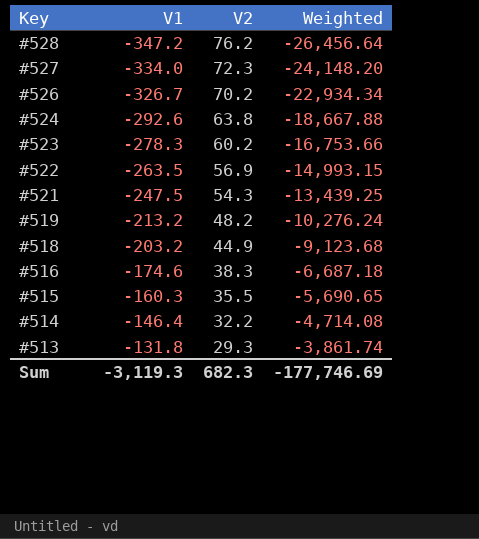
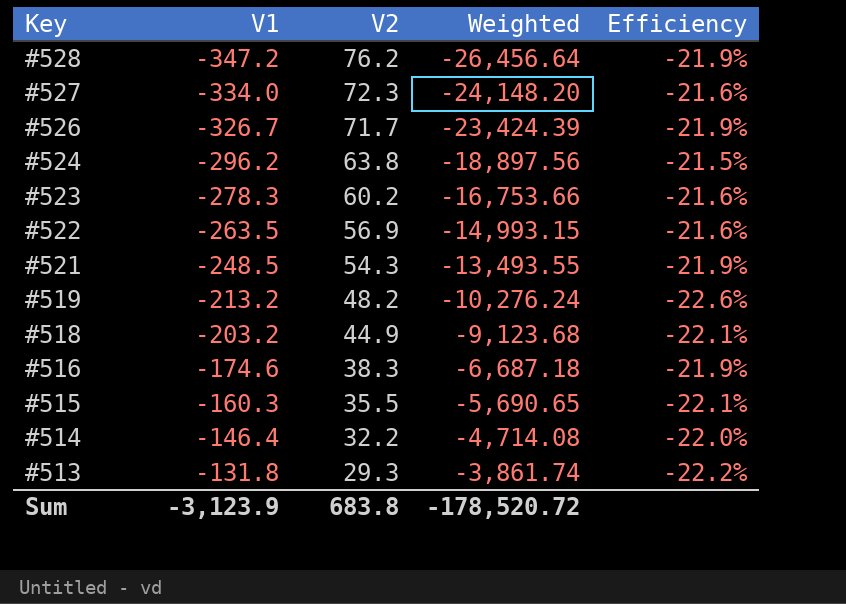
column Efficiency | formula: none -> [V2] / [V1]
#526 | V2: 70.2 -> 71.7
#526 | Weighted: -22,934.34 -> -23,424.39
#524 | V1: -292.6 -> -296.2
#524 | Weighted: -18,667.88 -> -18,897.56
#521 | V1: -247.5 -> -248.5
#521 | Weighted: -13,439.25 -> -13,493.55
Sum | V1: -3,119.3 -> -3,123.9
Sum | V2: 682.3 -> 683.8
Sum | Weighted: -177,746.69 -> -178,520.72

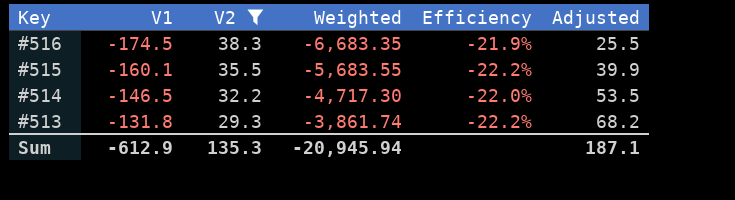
filter: none -> V2 <= 38.3
column Adjusted | formula: none -> [V1] + 200
#516 | V1: -174.6 -> -174.5
#516 | Weighted: -6,687.18 -> -6,683.35
#515 | V1: -160.3 -> -160.1
#515 | Weighted: -5,690.65 -> -5,683.55
#515 | Efficiency: -22.1% -> -22.2%
#514 | V1: -146.4 -> -146.5
#514 | Weighted: -4,714.08 -> -4,717.30
Sum | V1: -3,123.9 -> -612.9
Sum | V2: 683.8 -> 135.3
Sum | Weighted: -178,520.72 -> -20,945.94

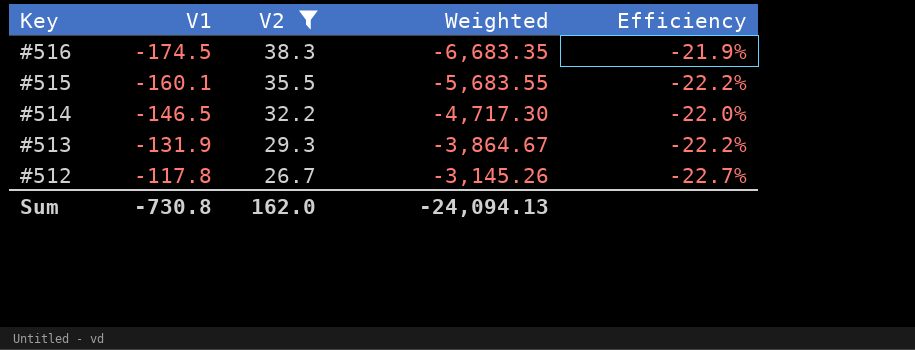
column Adjusted | formula: [V1] + 200 -> none
#513 | V1: -131.8 -> -131.9
#513 | Weighted: -3,861.74 -> -3,864.67
row #512: none -> -117.8 | 26.7 | -3,145.26 | -22.7%
Sum | V1: -612.9 -> -730.8
Sum | V2: 135.3 -> 162.0
Sum | Weighted: -20,945.94 -> -24,094.13

